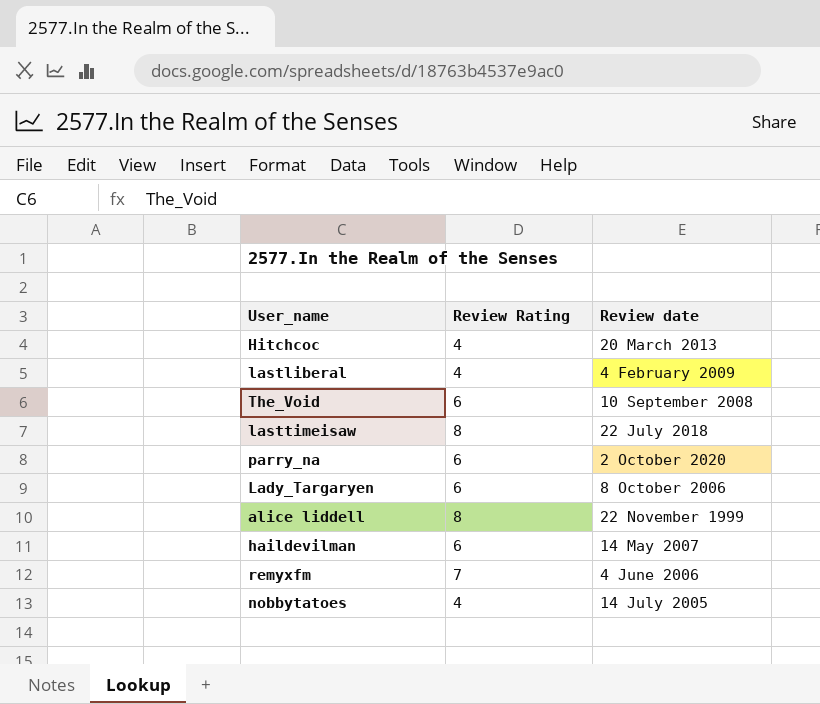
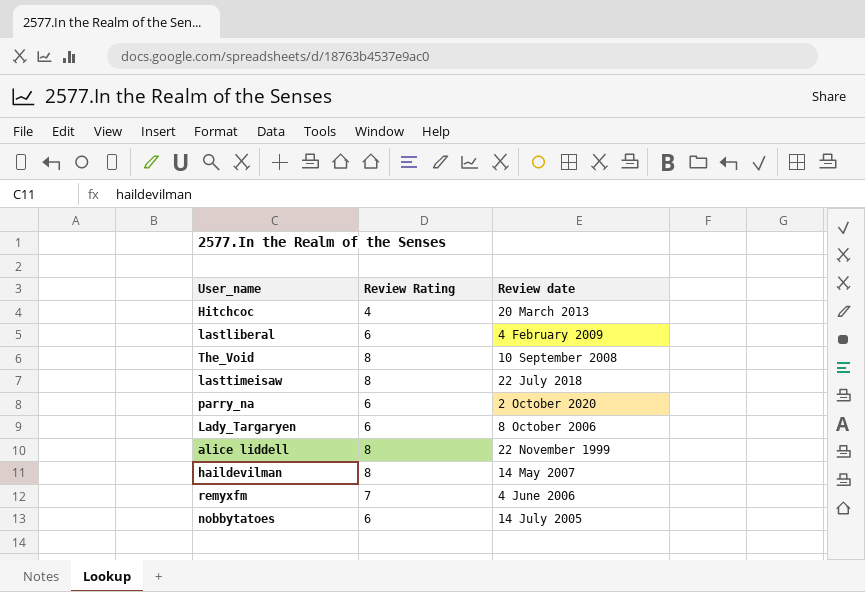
lastliberal | Review Rating: 4 -> 6
The_Void | Review Rating: 6 -> 8
haildevilman | Review Rating: 6 -> 8
nobbytatoes | Review Rating: 4 -> 6

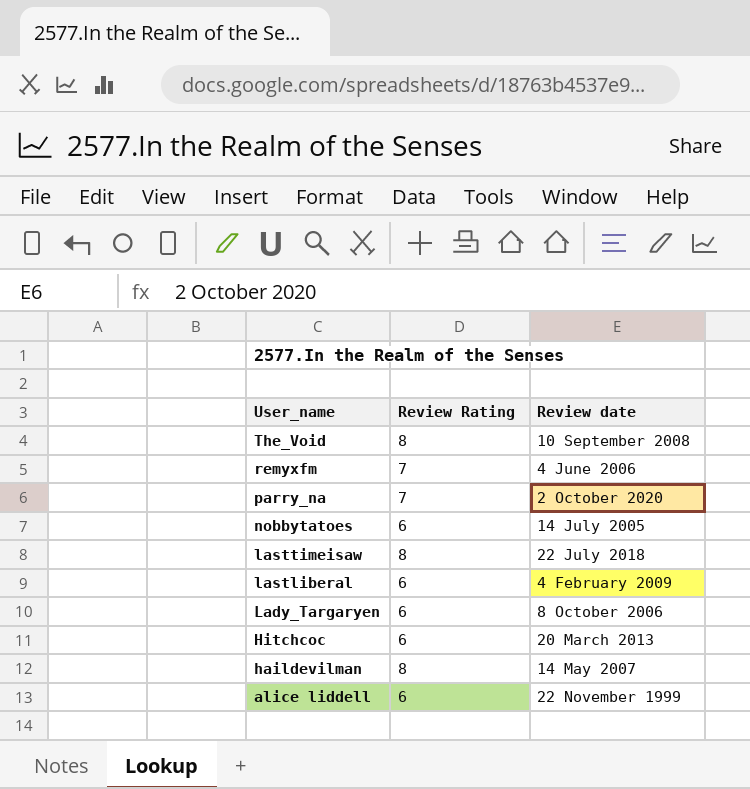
row order: none -> User_name descending
parry_na | Review Rating: 6 -> 7
Hitchcoc | Review Rating: 4 -> 6
alice liddell | Review Rating: 8 -> 6

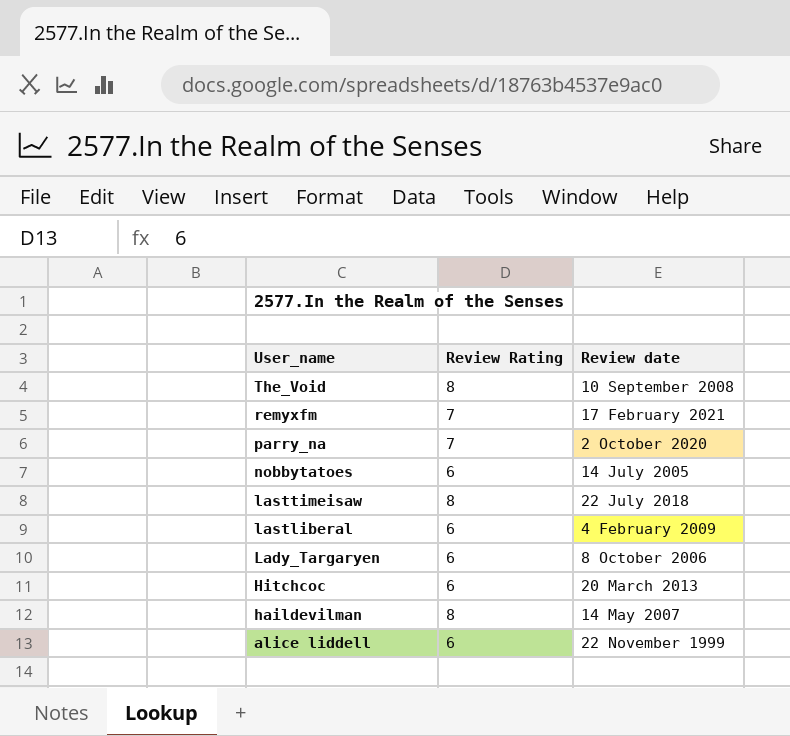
remyxfm | Review date: 4 June 2006 -> 17 February 2021

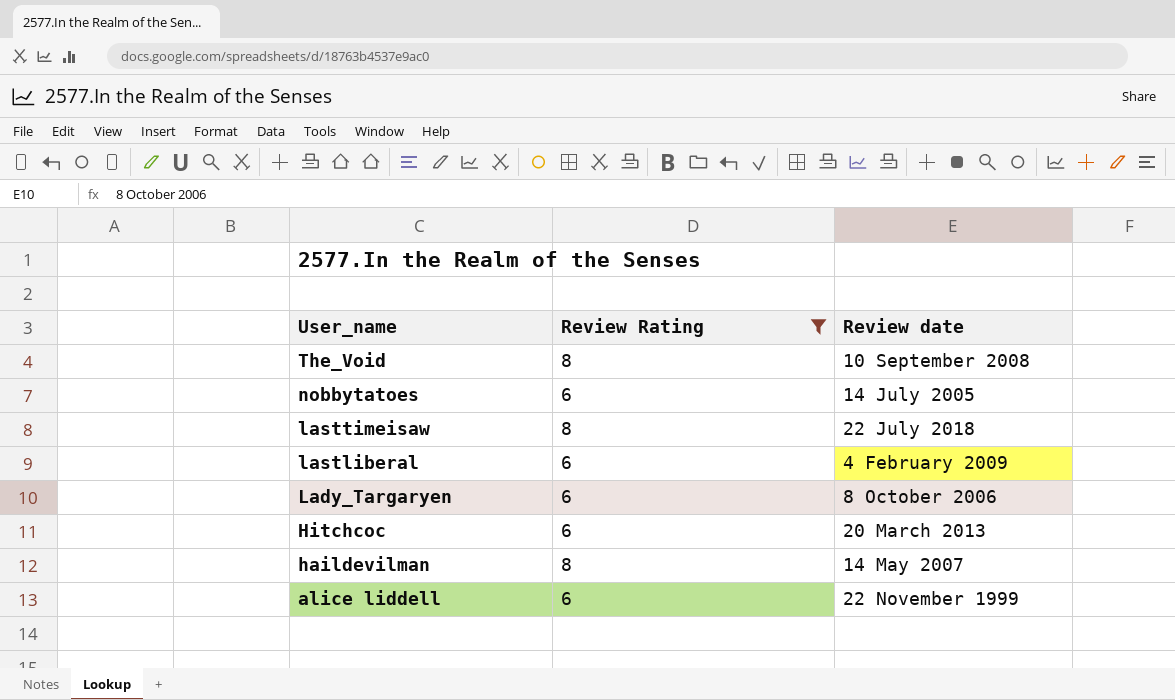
filter: none -> Review Rating != 7

